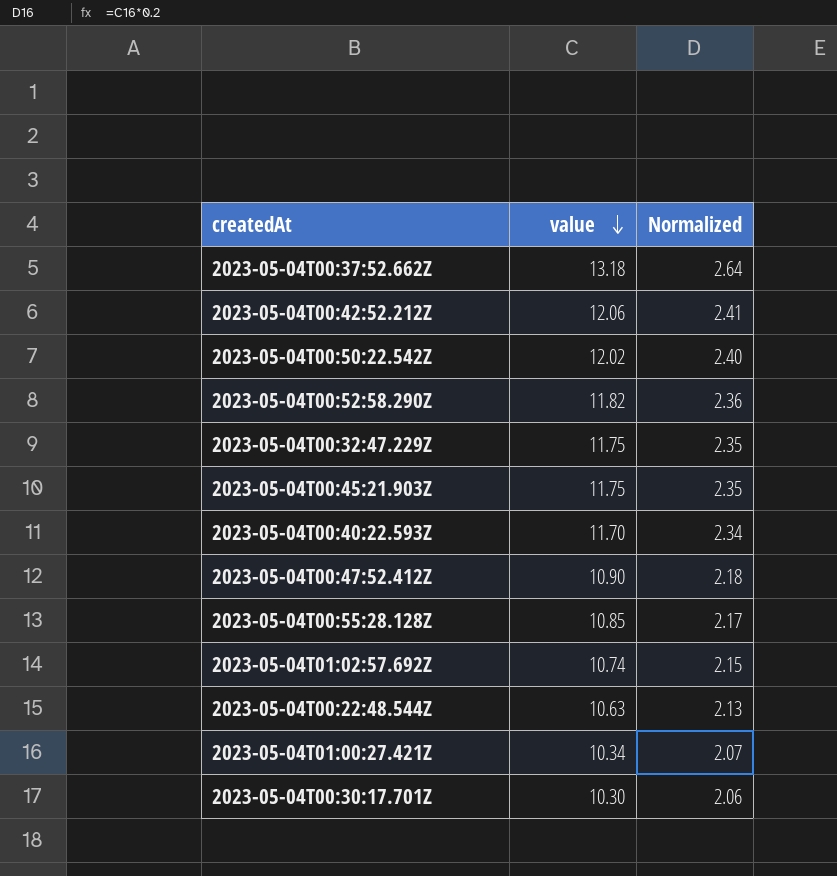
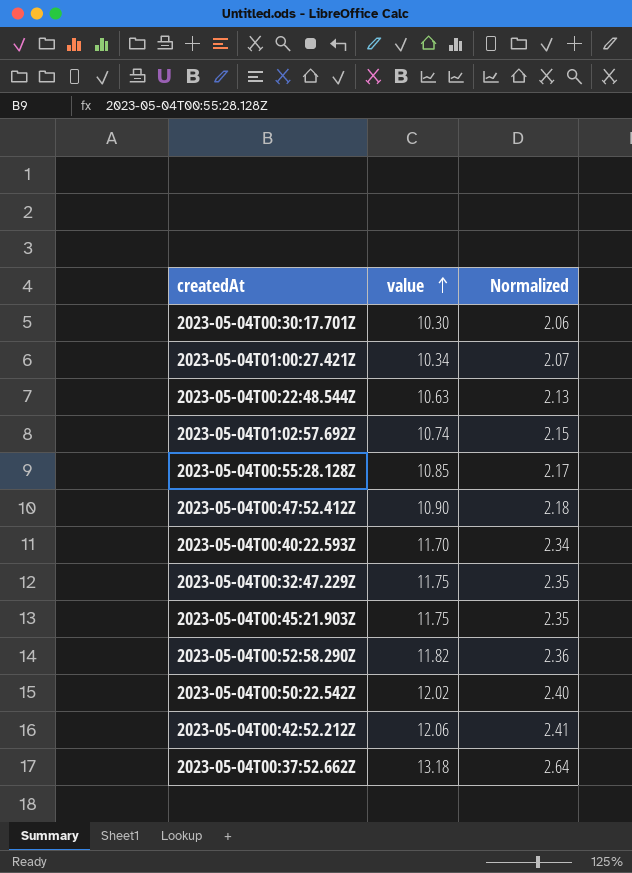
row order: value descending -> value ascending

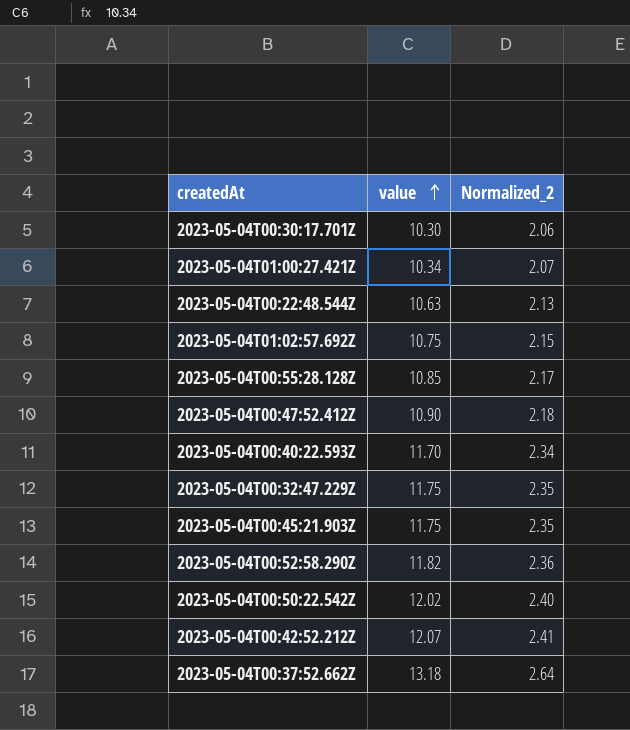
column name: Normalized -> Normalized_2
2023-05-04T01:02:57.692Z | value: 10.74 -> 10.75
2023-05-04T00:42:52.212Z | value: 12.06 -> 12.07

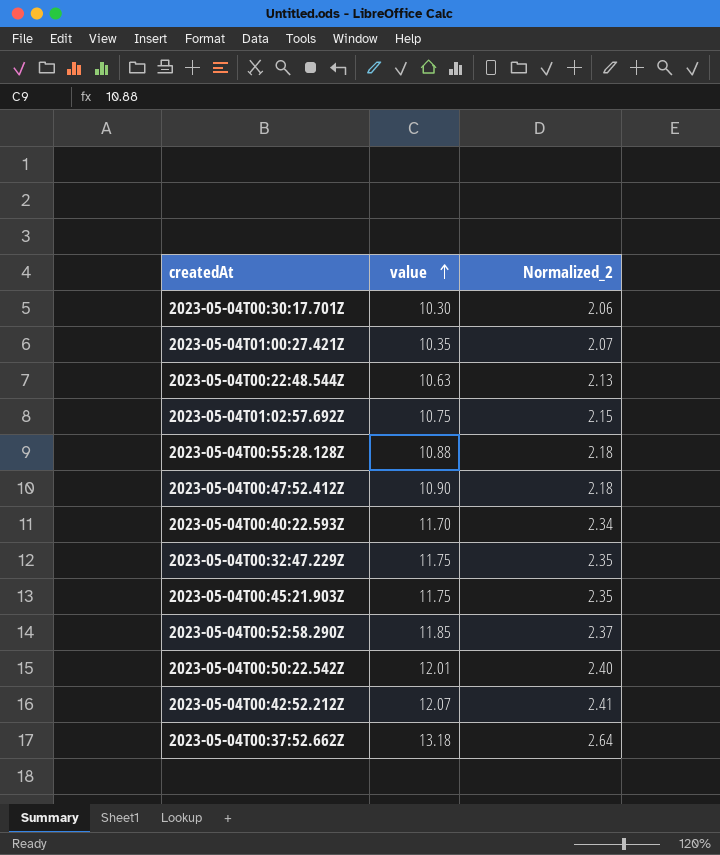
2023-05-04T01:00:27.421Z | value: 10.34 -> 10.35
2023-05-04T00:55:28.128Z | value: 10.85 -> 10.88
2023-05-04T00:55:28.128Z | Normalized_2: 2.17 -> 2.18
2023-05-04T00:52:58.290Z | value: 11.82 -> 11.85
2023-05-04T00:52:58.290Z | Normalized_2: 2.36 -> 2.37
2023-05-04T00:50:22.542Z | value: 12.02 -> 12.01

